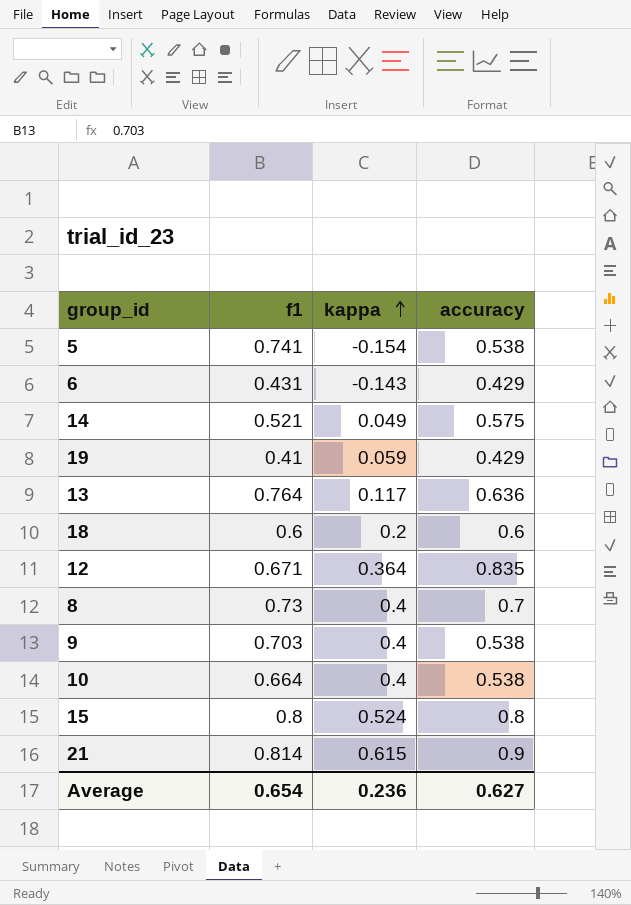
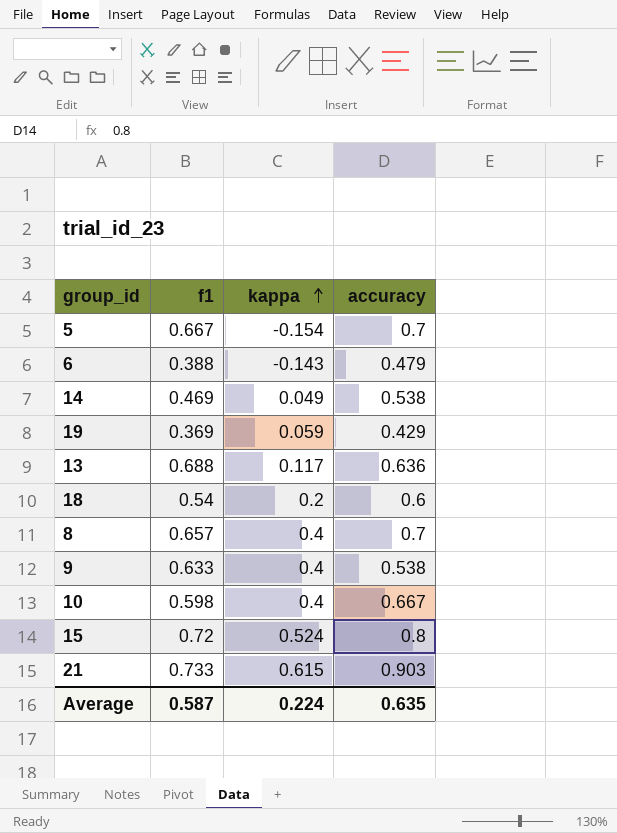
row 12: 0.671 | 0.364 | 0.835 -> none
5 | f1: 0.741 -> 0.667
5 | accuracy: 0.538 -> 0.7
6 | f1: 0.431 -> 0.388
6 | accuracy: 0.429 -> 0.479
14 | f1: 0.521 -> 0.469
14 | accuracy: 0.575 -> 0.538
19 | f1: 0.41 -> 0.369
13 | f1: 0.764 -> 0.688
18 | f1: 0.6 -> 0.54
8 | f1: 0.73 -> 0.657
9 | f1: 0.703 -> 0.633
10 | f1: 0.664 -> 0.598
10 | accuracy: 0.538 -> 0.667
15 | f1: 0.8 -> 0.72
21 | f1: 0.814 -> 0.733
21 | accuracy: 0.9 -> 0.903
Average | f1: 0.654 -> 0.587
Average | kappa: 0.236 -> 0.224
Average | accuracy: 0.627 -> 0.635

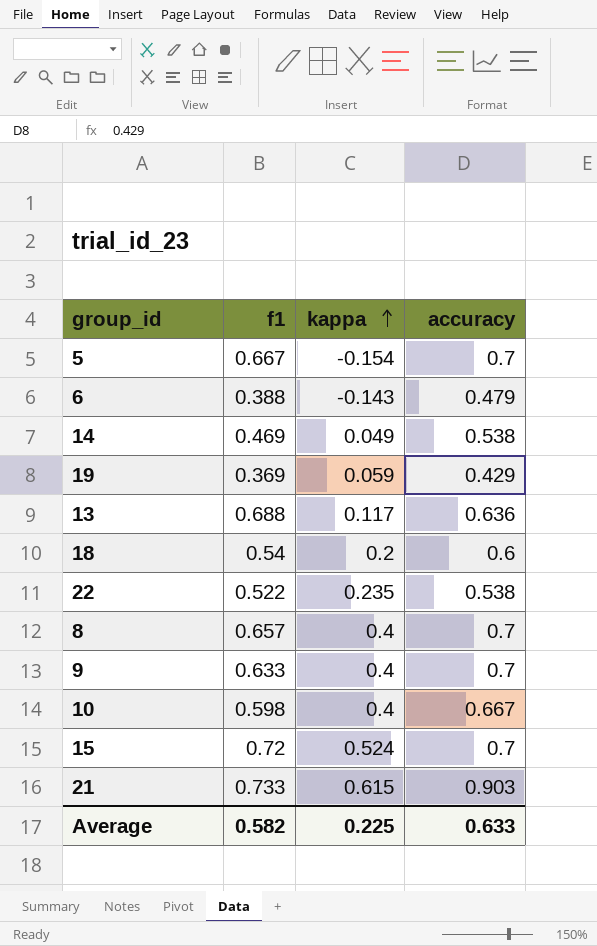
row 22: none -> 0.522 | 0.235 | 0.538
9 | accuracy: 0.538 -> 0.7
15 | accuracy: 0.8 -> 0.7
Average | f1: 0.587 -> 0.582
Average | kappa: 0.224 -> 0.225
Average | accuracy: 0.635 -> 0.633

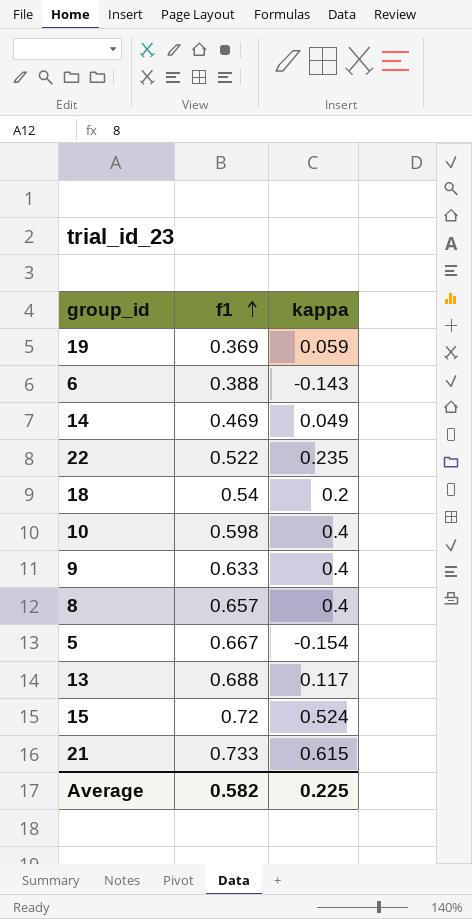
row order: kappa ascending -> f1 ascending
column accuracy | position: 4 -> none

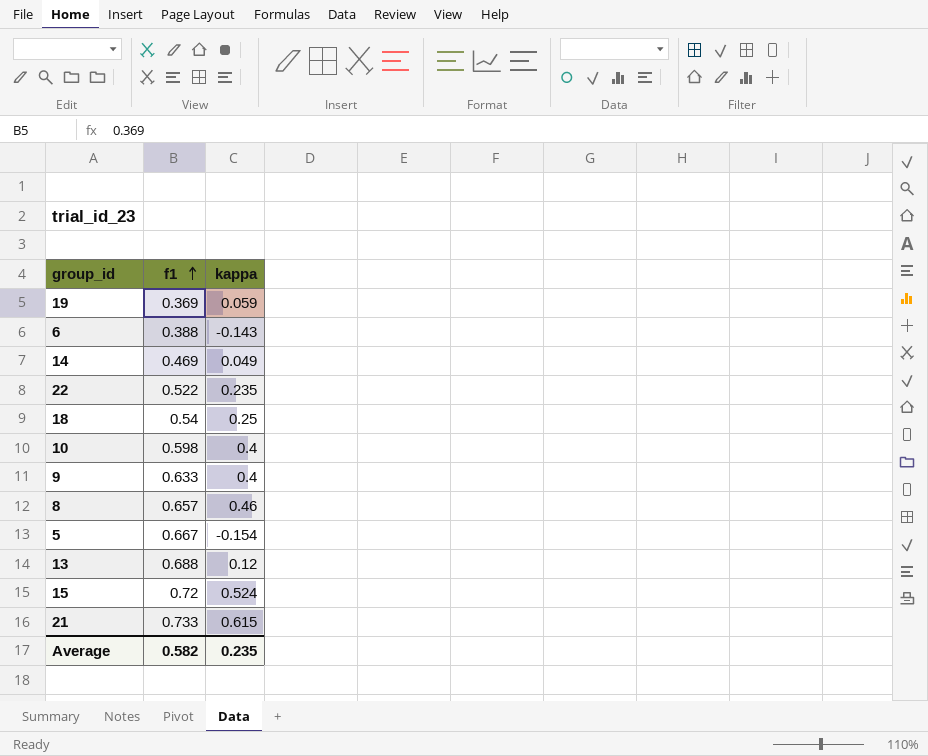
18 | kappa: 0.2 -> 0.25
8 | kappa: 0.4 -> 0.46
13 | kappa: 0.117 -> 0.12
Average | kappa: 0.225 -> 0.235

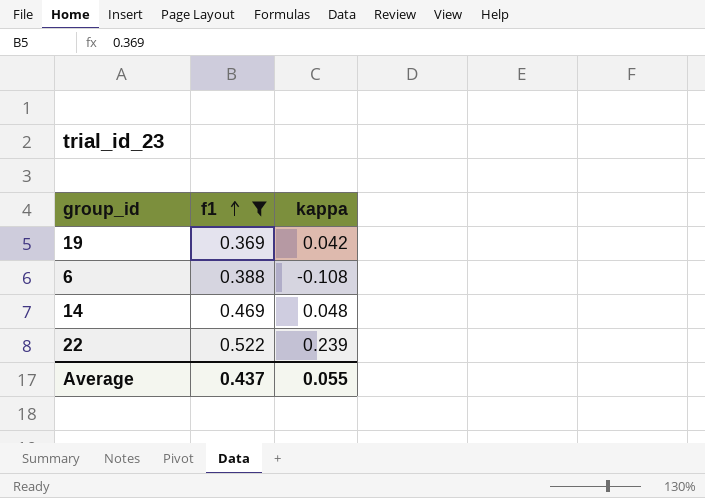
filter: none -> f1 <= 0.522
19 | kappa: 0.059 -> 0.042
6 | kappa: -0.143 -> -0.108
14 | kappa: 0.049 -> 0.048
22 | kappa: 0.235 -> 0.239
Average | f1: 0.582 -> 0.437
Average | kappa: 0.235 -> 0.055

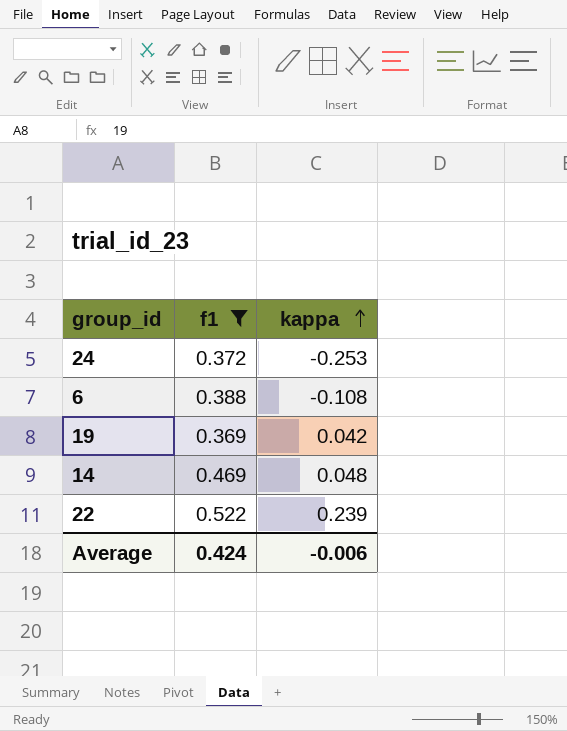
row order: f1 ascending -> kappa ascending
row 24: none -> 0.372 | -0.253
Average | f1: 0.437 -> 0.424
Average | kappa: 0.055 -> -0.006

